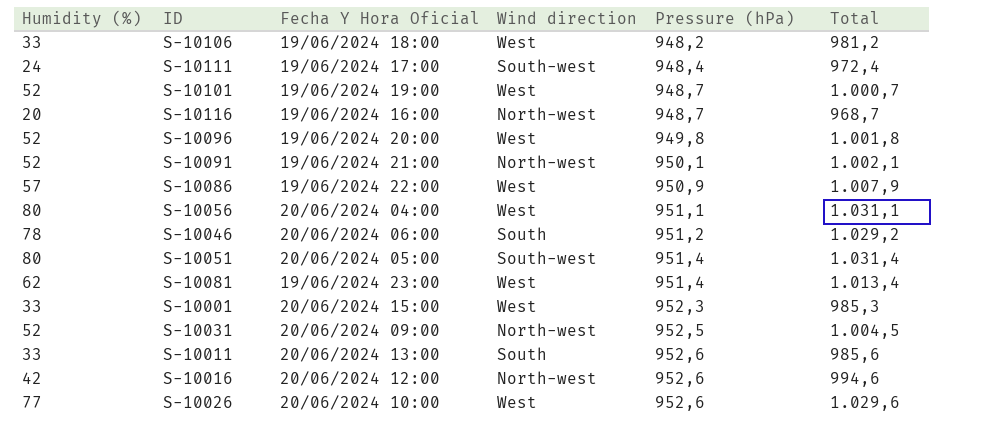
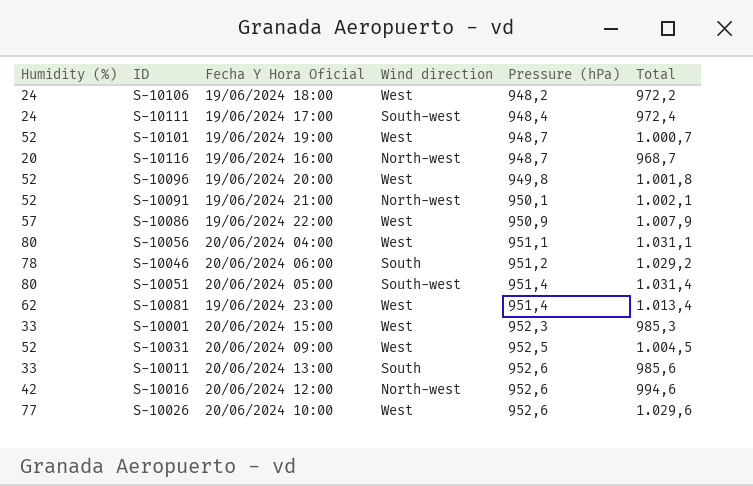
S-10106 | Humidity (%): 33 -> 24
S-10106 | Total: 981,2 -> 972,2
S-10031 | Wind direction: North-west -> West

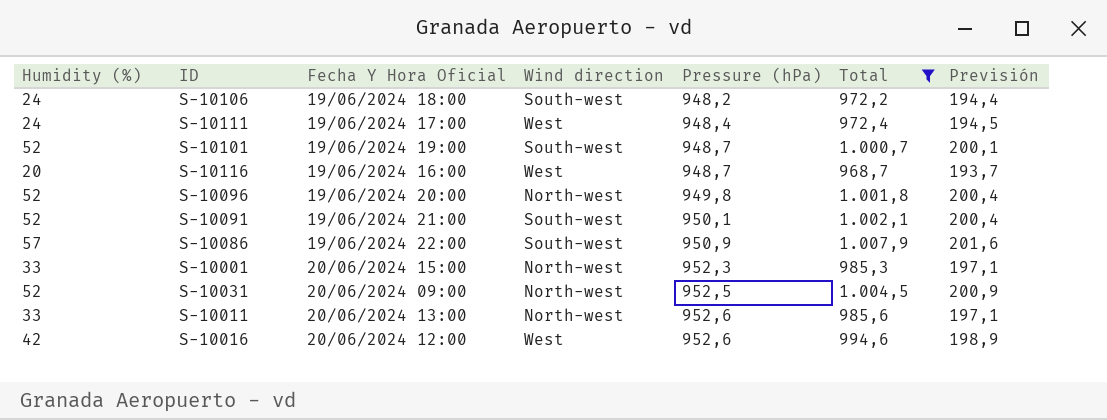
filter: none -> Total <= 1.007,9
column Previsión | formula: none -> [Total] * 0,2
S-10106 | Wind direction: West -> South-west
S-10111 | Wind direction: South-west -> West
S-10101 | Wind direction: West -> South-west
S-10116 | Wind direction: North-west -> West
S-10096 | Wind direction: West -> North-west
S-10091 | Wind direction: North-west -> South-west
S-10086 | Wind direction: West -> South-west
S-10001 | Wind direction: West -> North-west
S-10031 | Wind direction: West -> North-west
S-10011 | Wind direction: South -> North-west
S-10016 | Wind direction: North-west -> West

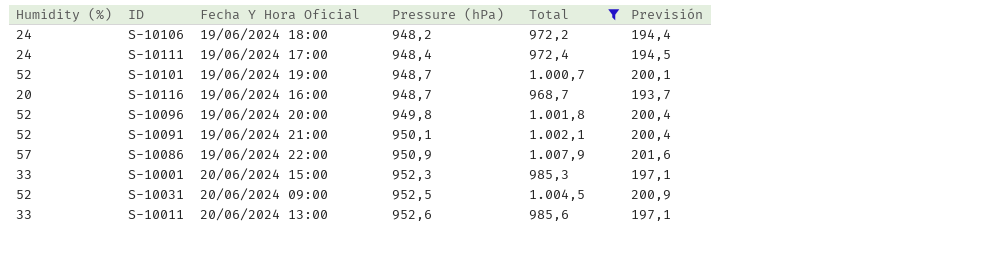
column Wind direction | position: 4 -> none
row S-10016: 42 | 20/06/2024 12:00 | West | 952,6 | 994,6 | 198,9 -> none

